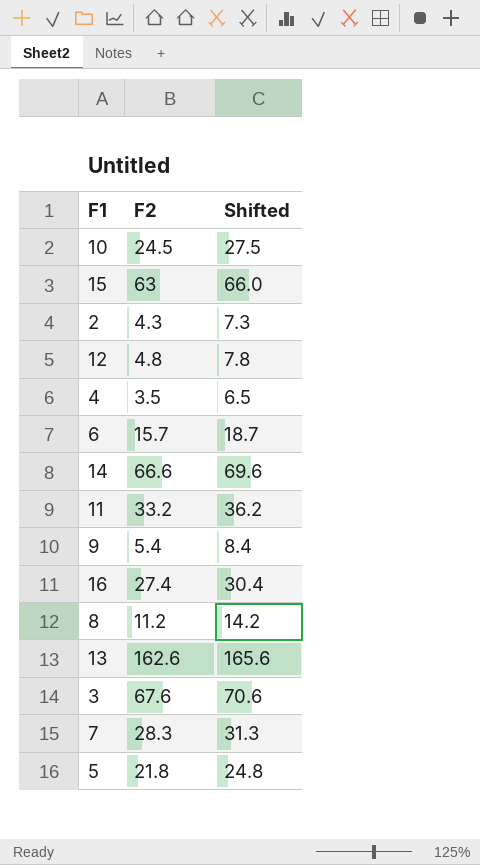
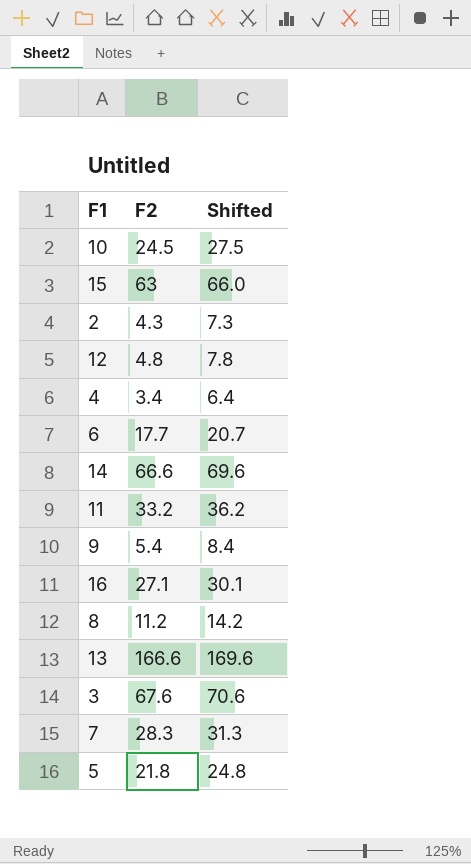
4 | F2: 3.5 -> 3.4
4 | Shifted: 6.5 -> 6.4
6 | F2: 15.7 -> 17.7
6 | Shifted: 18.7 -> 20.7
16 | F2: 27.4 -> 27.1
16 | Shifted: 30.4 -> 30.1
13 | F2: 162.6 -> 166.6
13 | Shifted: 165.6 -> 169.6

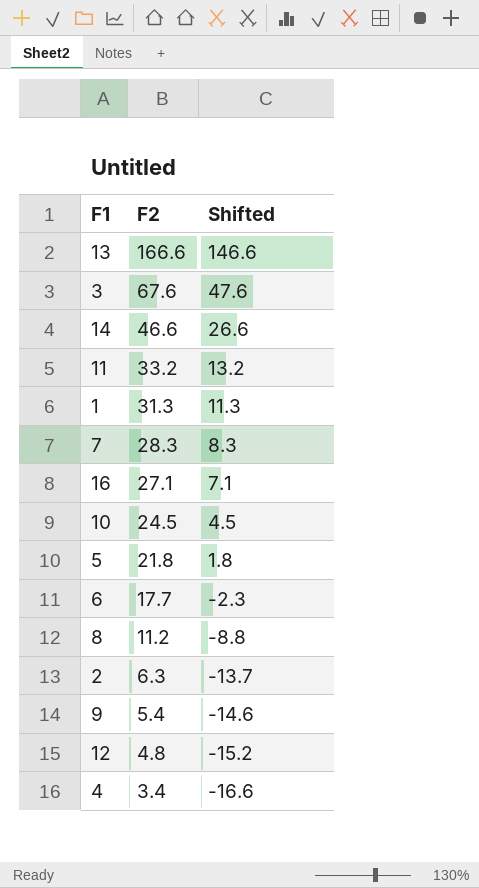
row order: none -> F2 descending
column Shifted | formula: [F2] + 3 -> [F2] - 20
row 15: 63 | 66.0 -> none
14 | F2: 66.6 -> 46.6
row 1: none -> 31.3 | 11.3
2 | F2: 4.3 -> 6.3

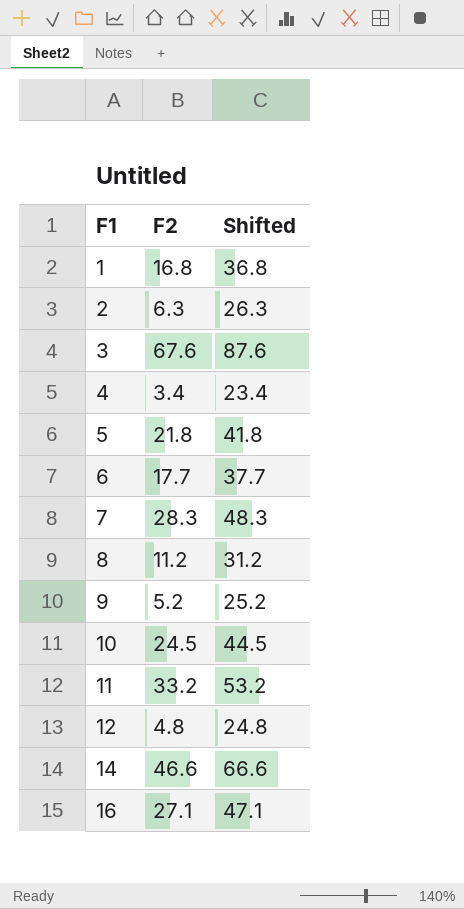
row order: F2 descending -> F1 ascending
column Shifted | formula: [F2] - 20 -> [F2] + 20
row 13: 166.6 | 146.6 -> none
1 | F2: 31.3 -> 16.8
9 | F2: 5.4 -> 5.2

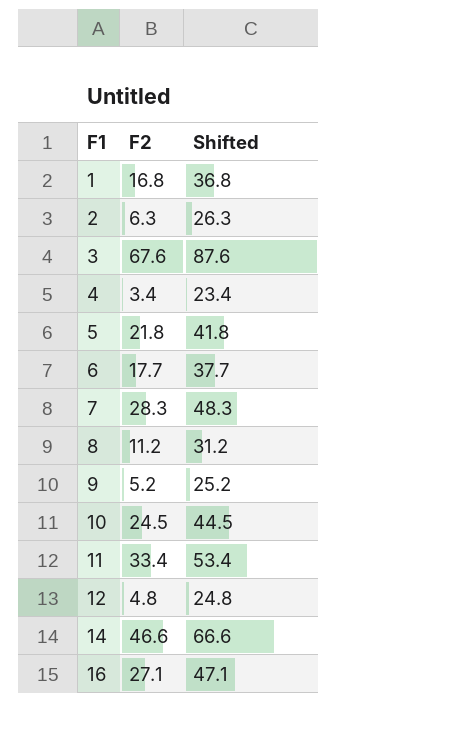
11 | F2: 33.2 -> 33.4
11 | Shifted: 53.2 -> 53.4

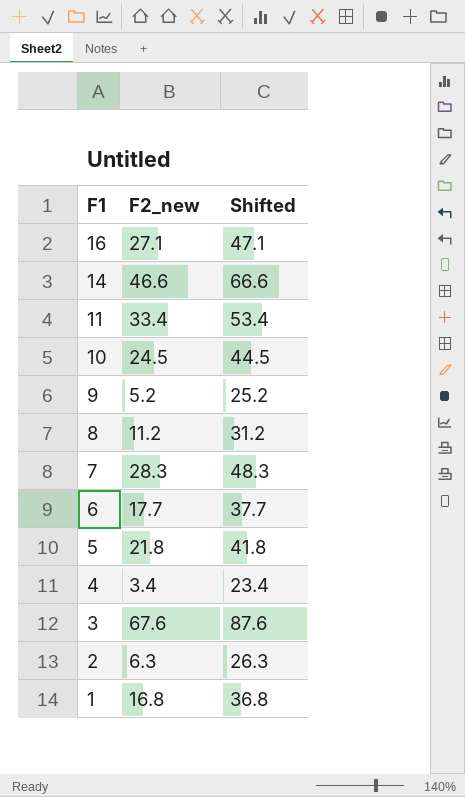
row order: F1 ascending -> F1 descending
column name: F2 -> F2_new
row 12: 4.8 | 24.8 -> none

